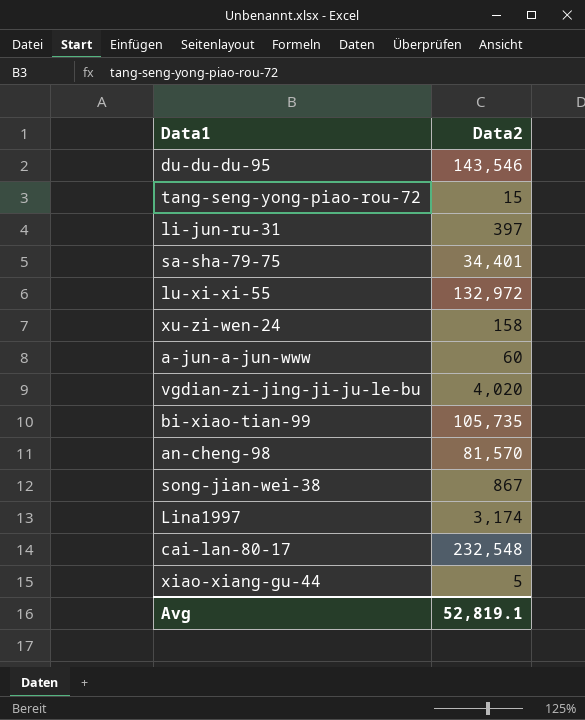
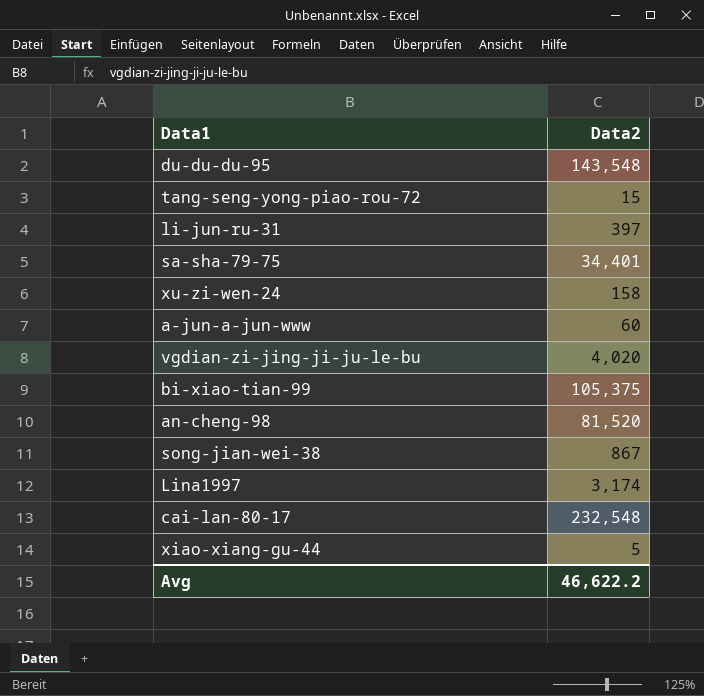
row lu-xi-xi-55: 132,972 -> none
du-du-du-95 | Data2: 143,546 -> 143,548
bi-xiao-tian-99 | Data2: 105,735 -> 105,375
an-cheng-98 | Data2: 81,570 -> 81,520
Avg | Data2: 52,819.1 -> 46,622.2

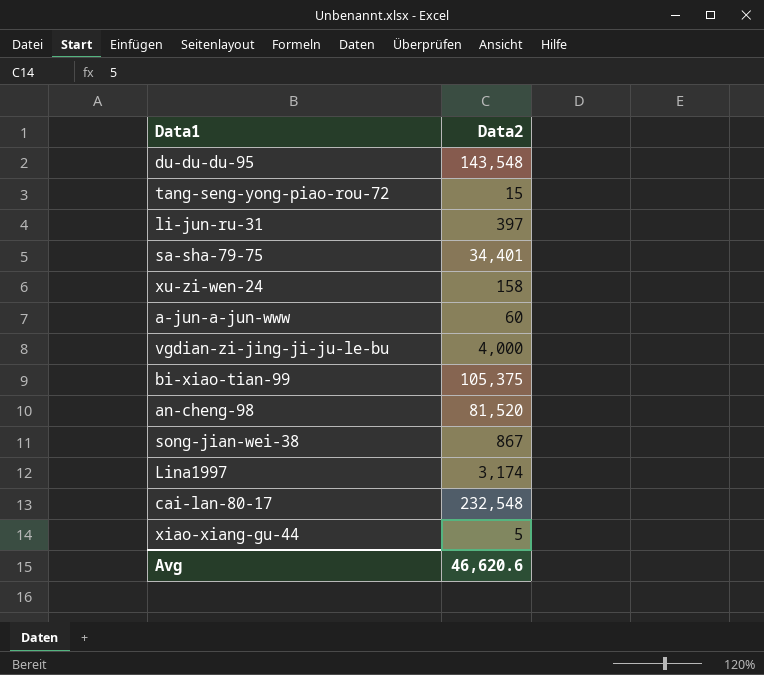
vgdian-zi-jing-ji-ju-le-bu | Data2: 4,020 -> 4,000
Avg | Data2: 46,622.2 -> 46,620.6

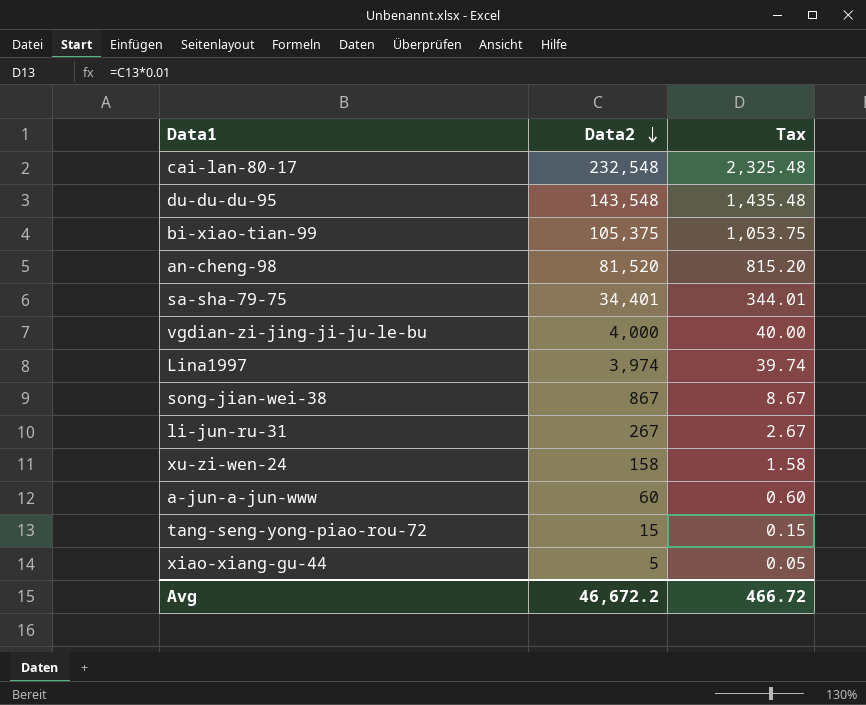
row order: none -> Data2 descending
column Tax | formula: none -> [Data2] * 0.01
Lina1997 | Data2: 3,174 -> 3,974
li-jun-ru-31 | Data2: 397 -> 267
Avg | Data2: 46,620.6 -> 46,672.2

